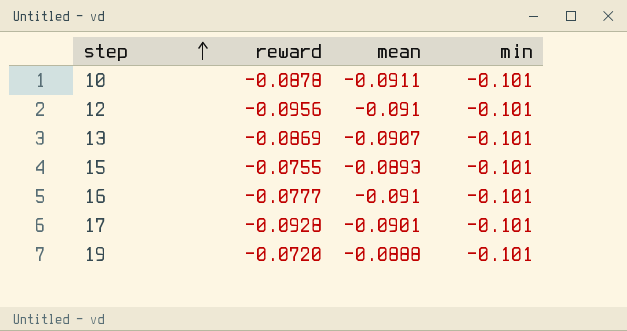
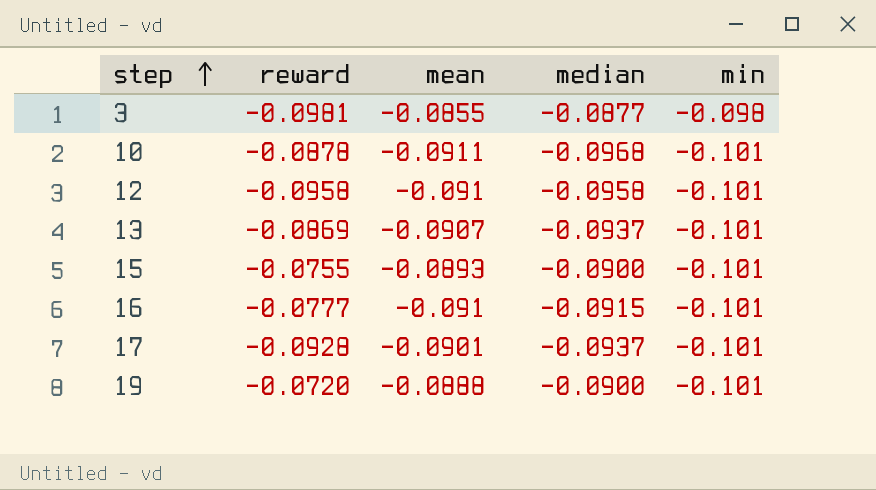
column median | position: none -> 4
row 3: none -> -0.0981 | -0.0855 | -0.0877 | -0.098
12 | reward: -0.0956 -> -0.0958

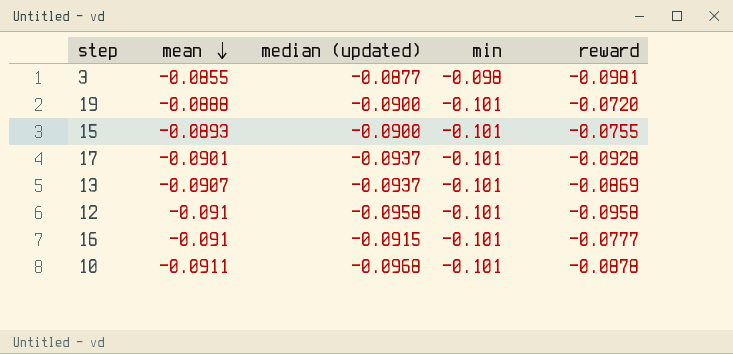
row order: step ascending -> mean descending
column name: median -> median (updated)
column reward | position: 2 -> 5

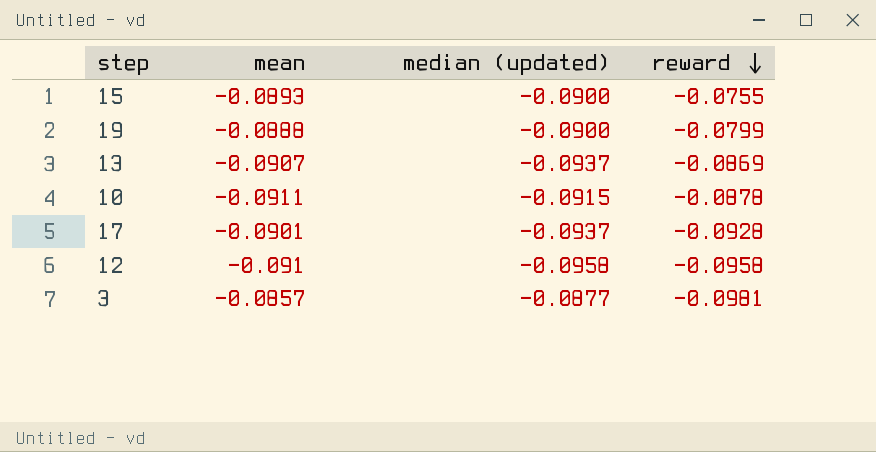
row order: mean descending -> reward descending
column min | position: 4 -> none
row 16: -0.091 | -0.0915 | -0.101 | -0.0777 -> none
19 | reward: -0.0720 -> -0.0799
10 | median (updated): -0.0968 -> -0.0915
3 | mean: -0.0855 -> -0.0857

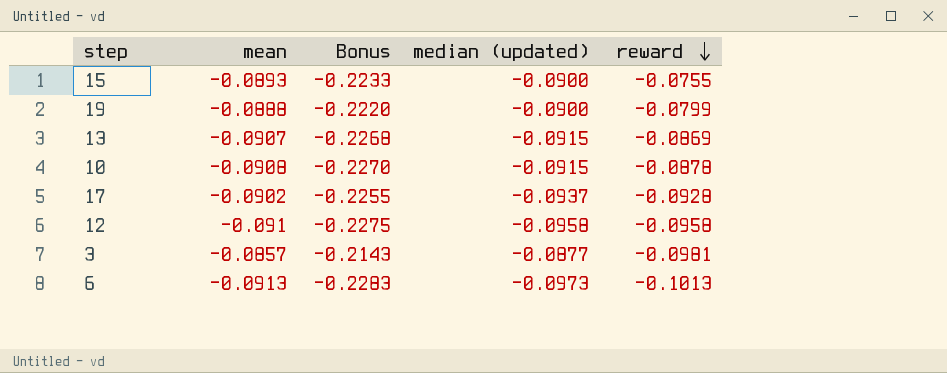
column Bonus | formula: none -> [mean] * 2.5
13 | median (updated): -0.0937 -> -0.0915
10 | mean: -0.0911 -> -0.0908
17 | mean: -0.0901 -> -0.0902
row 6: none -> -0.0913 | -0.2283 | -0.0973 | -0.1013

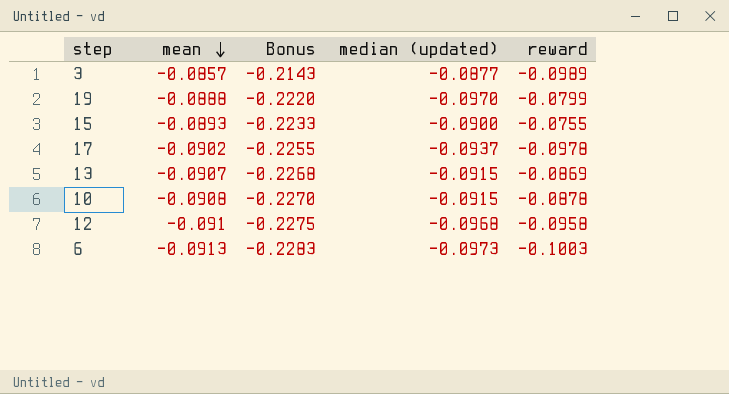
row order: reward descending -> mean descending
3 | reward: -0.0981 -> -0.0989
19 | median (updated): -0.0900 -> -0.0970
17 | reward: -0.0928 -> -0.0978
12 | median (updated): -0.0958 -> -0.0968
6 | reward: -0.1013 -> -0.1003

